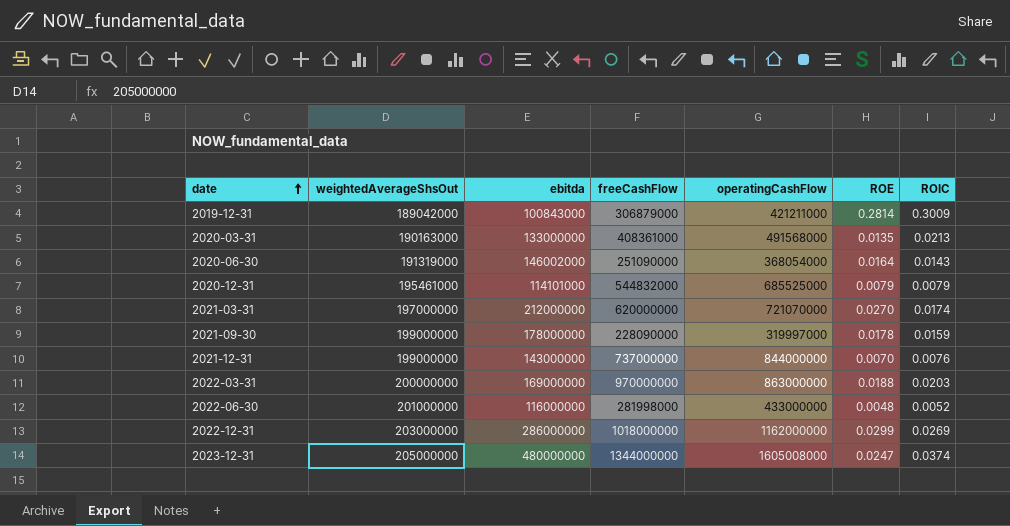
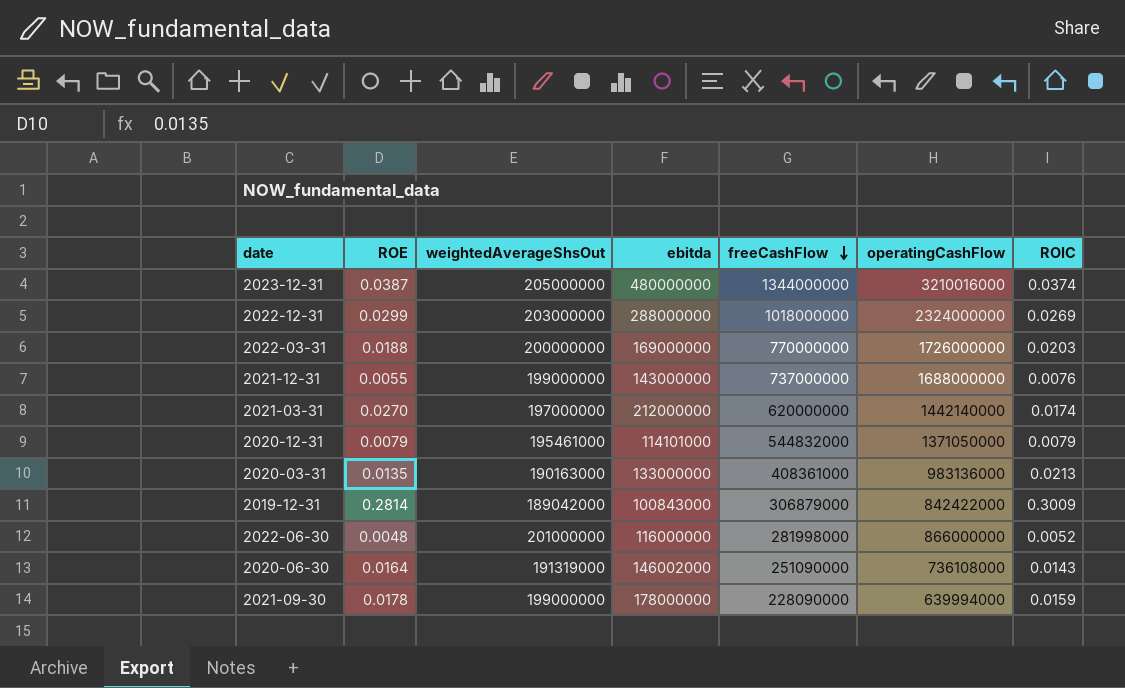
row order: date ascending -> freeCashFlow descending
column ROE | position: 6 -> 2
2023-12-31 | ROE: 0.0247 -> 0.0387
2023-12-31 | operatingCashFlow: 1605008000 -> 3210016000
2022-12-31 | ebitda: 286000000 -> 288000000
2022-12-31 | operatingCashFlow: 1162000000 -> 2324000000
2022-03-31 | freeCashFlow: 970000000 -> 770000000
2022-03-31 | operatingCashFlow: 863000000 -> 1726000000
2021-12-31 | ROE: 0.0070 -> 0.0055
2021-12-31 | operatingCashFlow: 844000000 -> 1688000000
2021-03-31 | operatingCashFlow: 721070000 -> 1442140000
2020-12-31 | operatingCashFlow: 685525000 -> 1371050000
2020-03-31 | operatingCashFlow: 491568000 -> 983136000
2019-12-31 | operatingCashFlow: 421211000 -> 842422000
2022-06-30 | operatingCashFlow: 433000000 -> 866000000
2020-06-30 | operatingCashFlow: 368054000 -> 736108000
2021-09-30 | operatingCashFlow: 319997000 -> 639994000

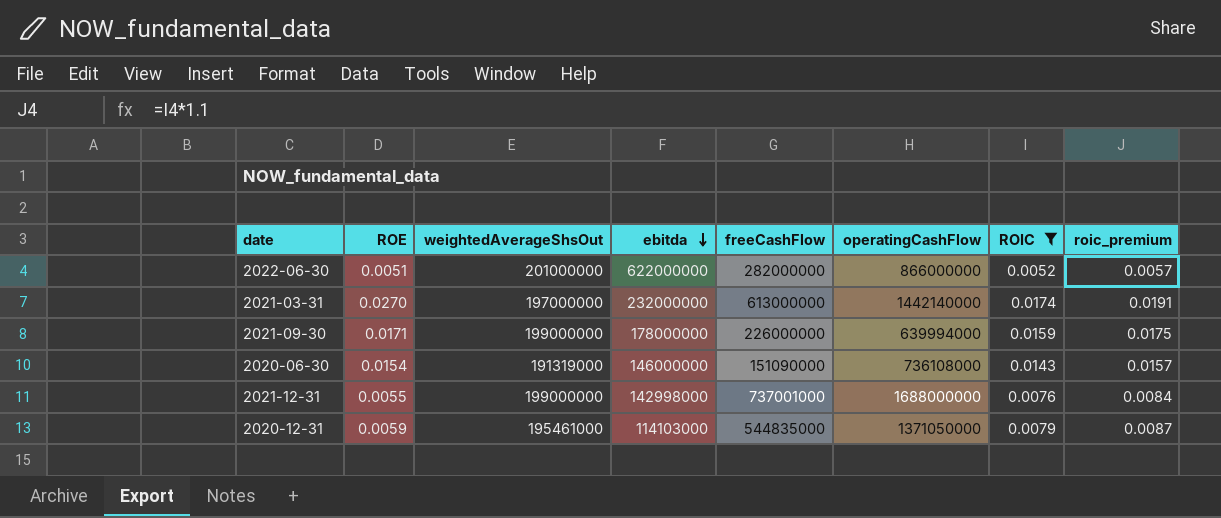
filter: none -> ROIC <= 0.0174
row order: freeCashFlow descending -> ebitda descending
column roic_premium | formula: none -> [ROIC] * 1.1
2022-06-30 | ROE: 0.0048 -> 0.0051
2022-06-30 | ebitda: 116000000 -> 622000000
2022-06-30 | freeCashFlow: 281998000 -> 282000000
2021-03-31 | ebitda: 212000000 -> 232000000
2021-03-31 | freeCashFlow: 620000000 -> 613000000
2021-09-30 | ROE: 0.0178 -> 0.0171
2021-09-30 | freeCashFlow: 228090000 -> 226000000
2020-06-30 | ROE: 0.0164 -> 0.0154
2020-06-30 | ebitda: 146002000 -> 146000000
2020-06-30 | freeCashFlow: 251090000 -> 151090000
2021-12-31 | ebitda: 143000000 -> 142998000
2021-12-31 | freeCashFlow: 737000000 -> 737001000
2020-12-31 | ROE: 0.0079 -> 0.0059
2020-12-31 | ebitda: 114101000 -> 114103000
2020-12-31 | freeCashFlow: 544832000 -> 544835000

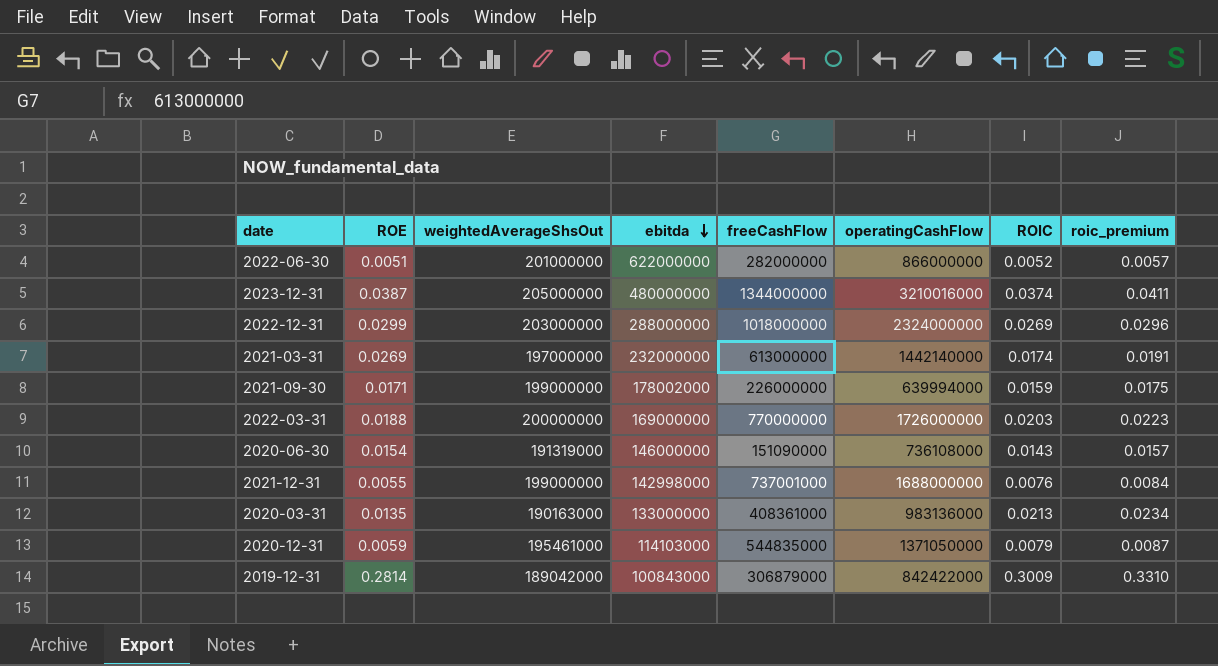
filter: ROIC <= 0.0174 -> none
2021-03-31 | ROE: 0.0270 -> 0.0269
2021-09-30 | ebitda: 178000000 -> 178002000

